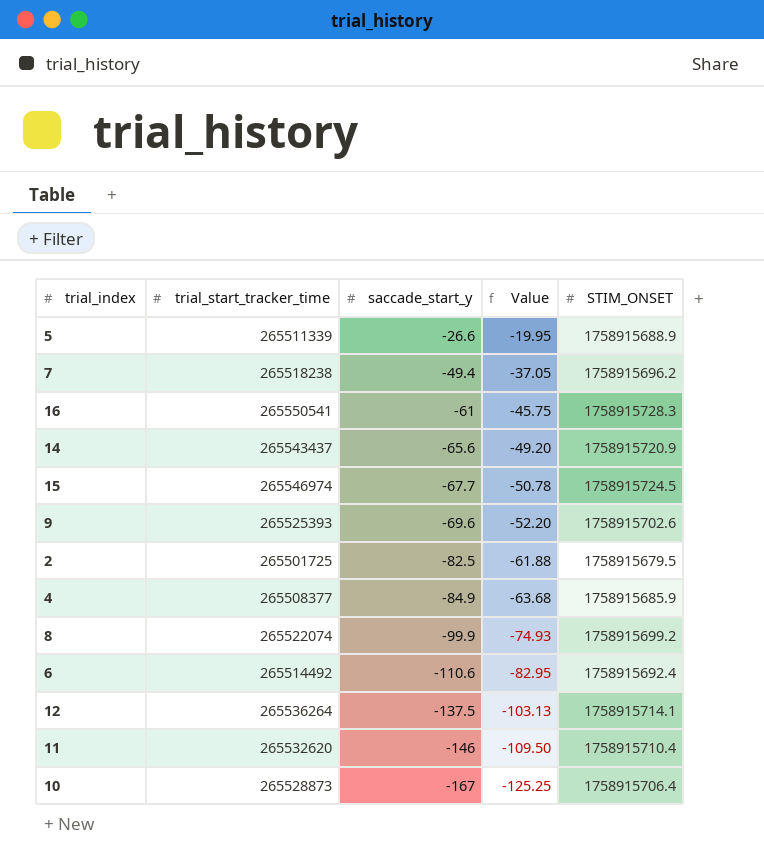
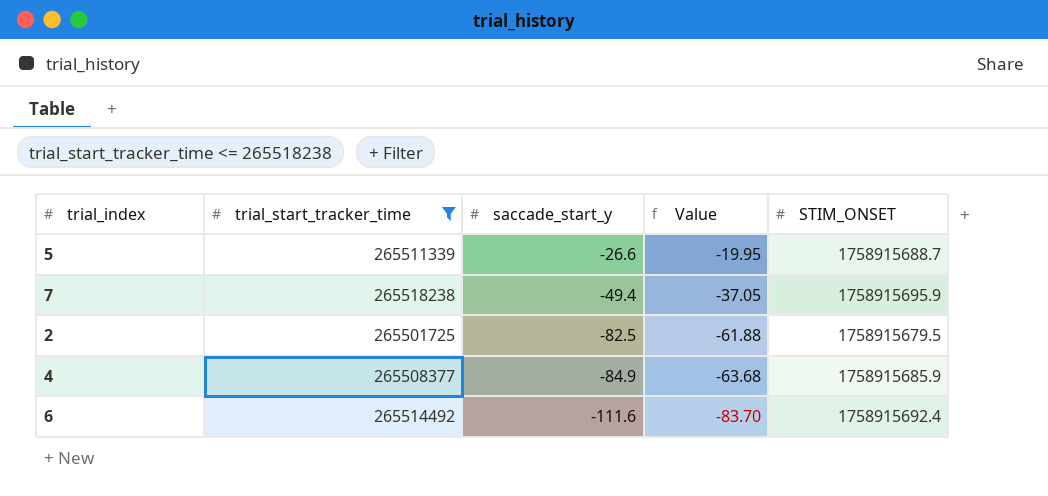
filter: none -> trial_start_tracker_time <= 265518238
5 | STIM_ONSET: 1758915688.9 -> 1758915688.7
7 | STIM_ONSET: 1758915696.2 -> 1758915695.9
6 | saccade_start_y: -110.6 -> -111.6
6 | Value: -82.95 -> -83.70

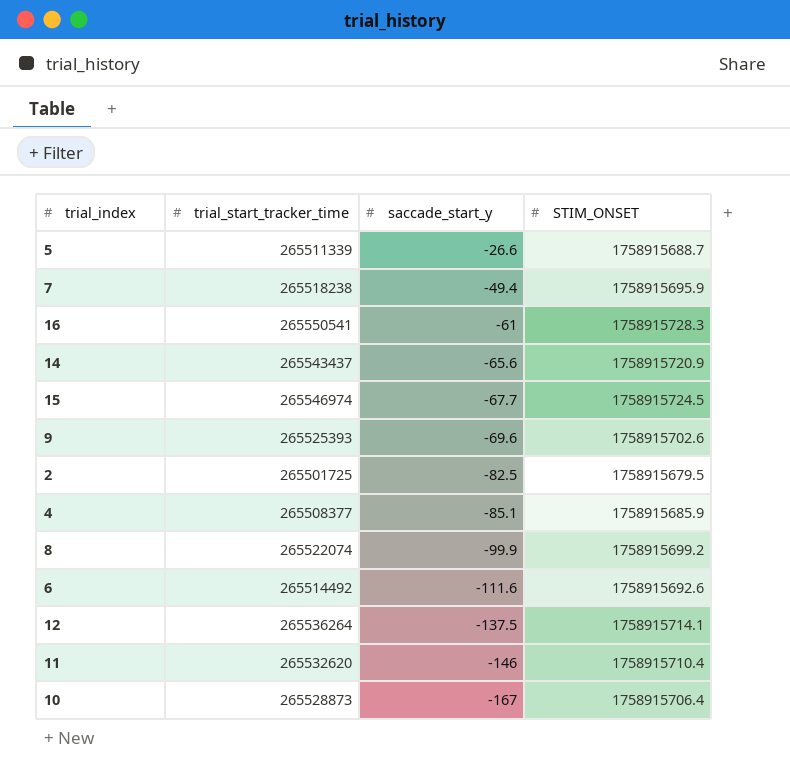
filter: trial_start_tracker_time <= 265518238 -> none
column Value | formula: [saccade_start_y] * 0.75 -> none
4 | saccade_start_y: -84.9 -> -85.1
6 | STIM_ONSET: 1758915692.4 -> 1758915692.6

